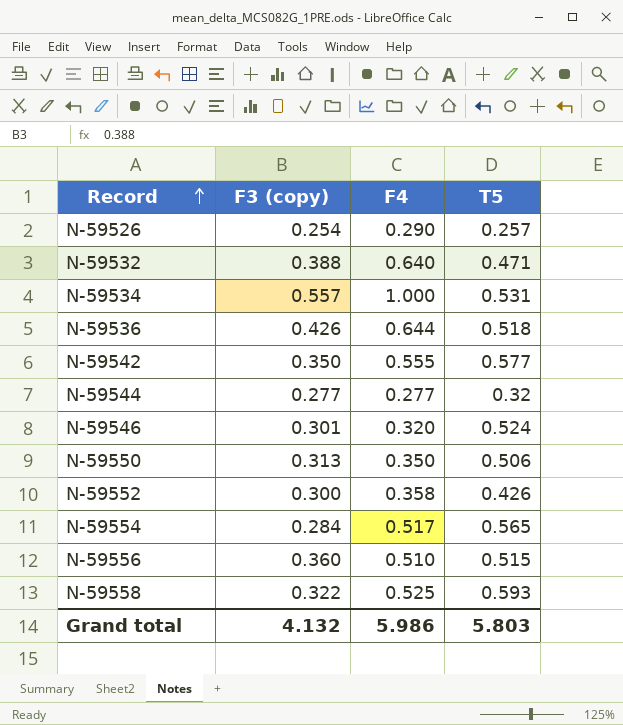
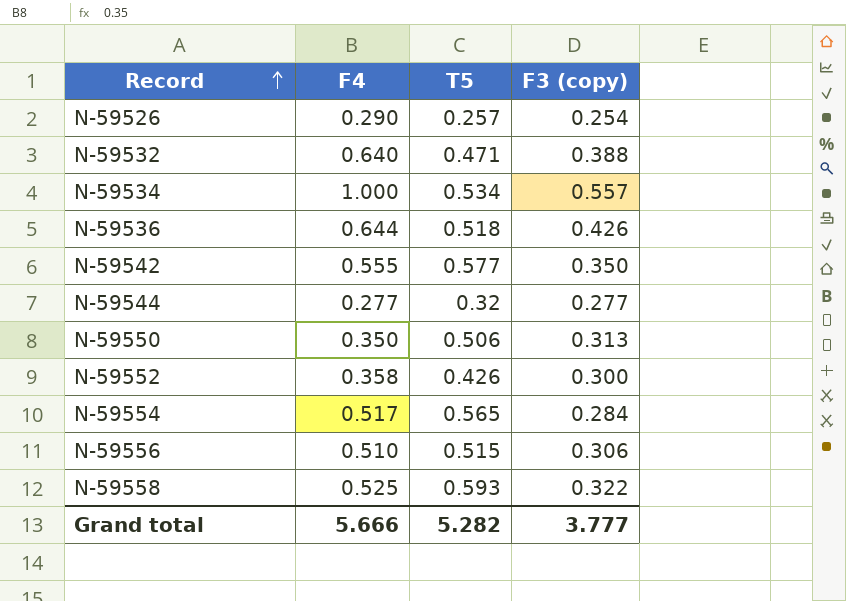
column F3 (copy) | position: 2 -> 4
row N-59546: 0.301 | 0.320 | 0.524 -> none
N-59534 | T5: 0.531 -> 0.534
N-59556 | F3 (copy): 0.360 -> 0.306
Grand total | F4: 5.986 -> 5.666
Grand total | T5: 5.803 -> 5.282
Grand total | F3 (copy): 4.132 -> 3.777

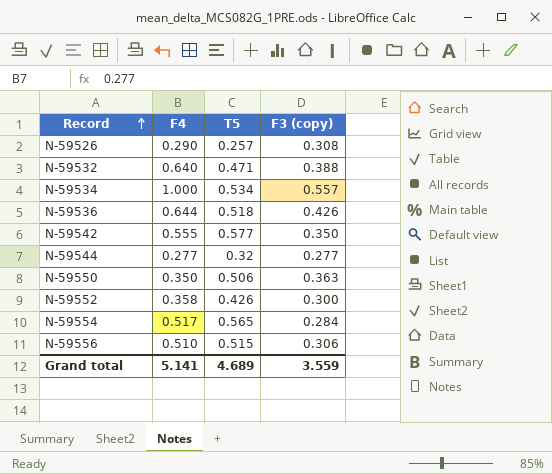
row N-59558: 0.525 | 0.593 | 0.322 -> none
N-59526 | F3 (copy): 0.254 -> 0.308
N-59550 | F3 (copy): 0.313 -> 0.363
Grand total | F4: 5.666 -> 5.141
Grand total | T5: 5.282 -> 4.689
Grand total | F3 (copy): 3.777 -> 3.559

